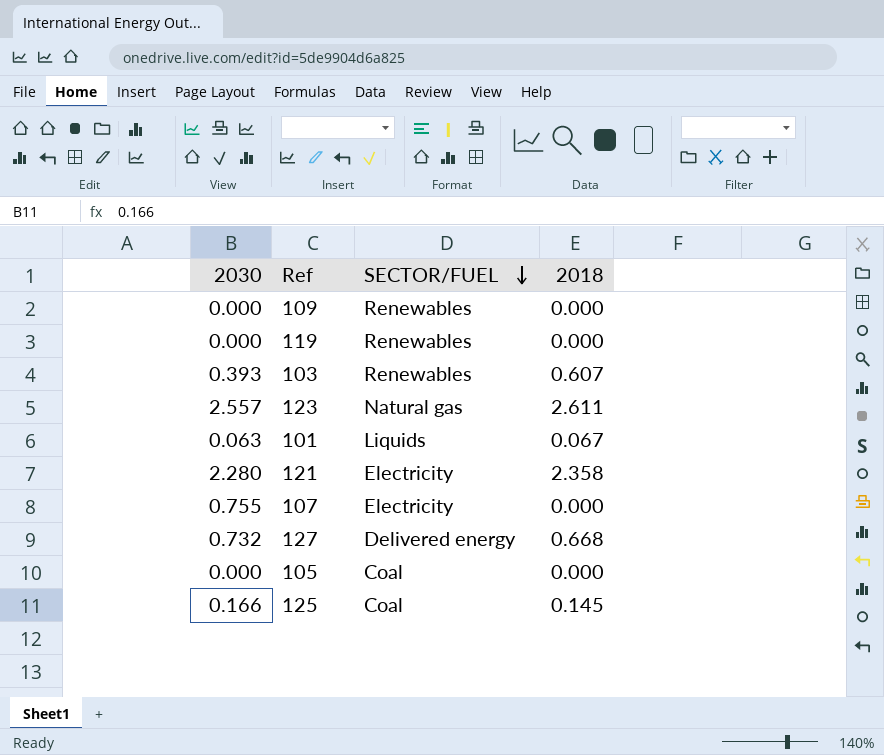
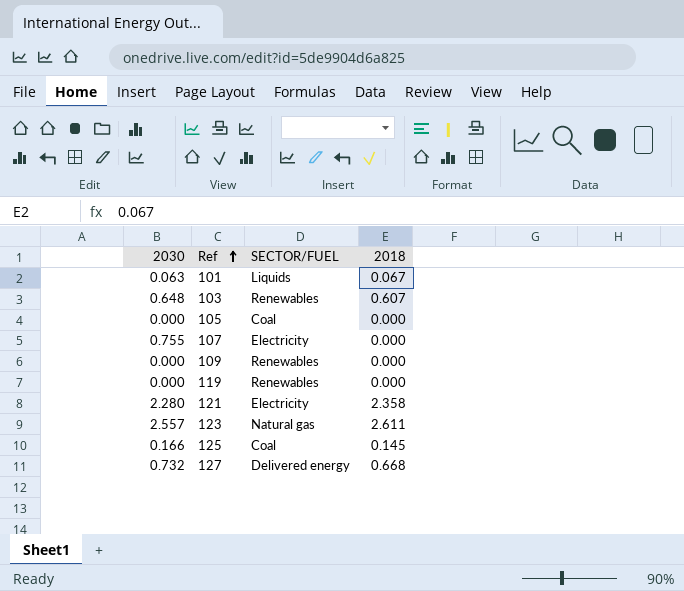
row order: SECTOR/FUEL descending -> Ref ascending
103 | 2030: 0.393 -> 0.648

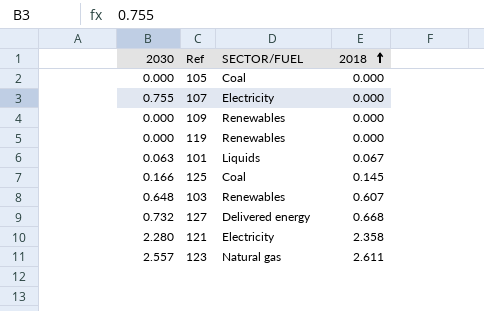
row order: Ref ascending -> 2018 ascending

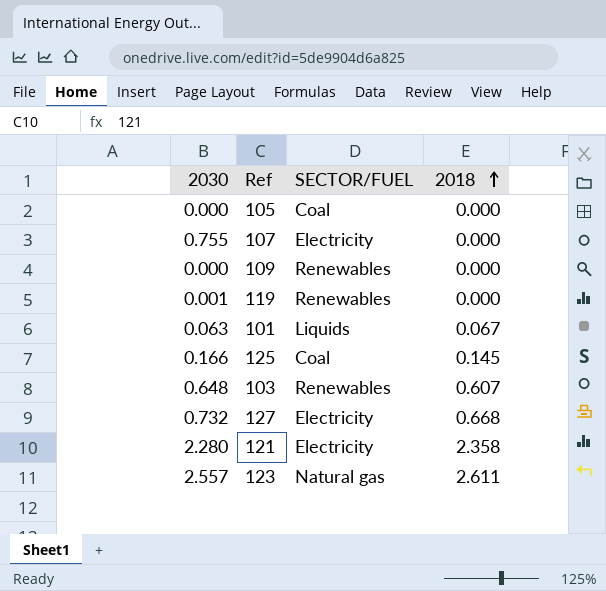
119 | 2030: 0.000 -> 0.001
127 | SECTOR/FUEL: Delivered energy -> Electricity

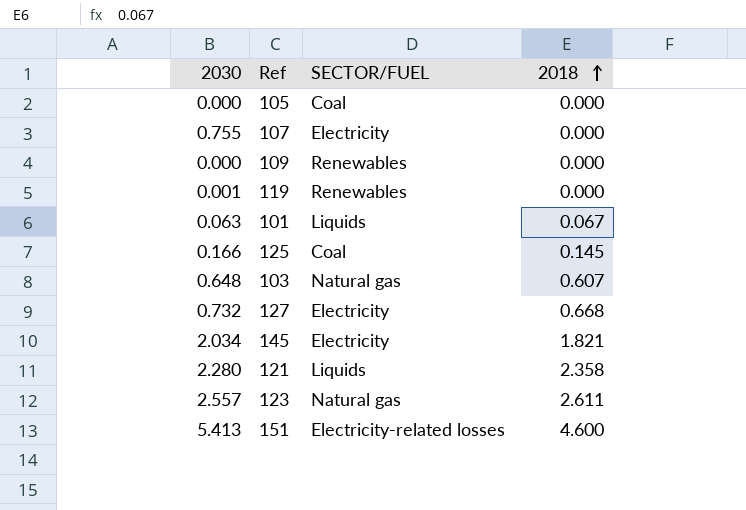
103 | SECTOR/FUEL: Renewables -> Natural gas
row 145: none -> 2.034 | Electricity | 1.821
121 | SECTOR/FUEL: Electricity -> Liquids
row 151: none -> 5.413 | Electricity-related losses | 4.600

